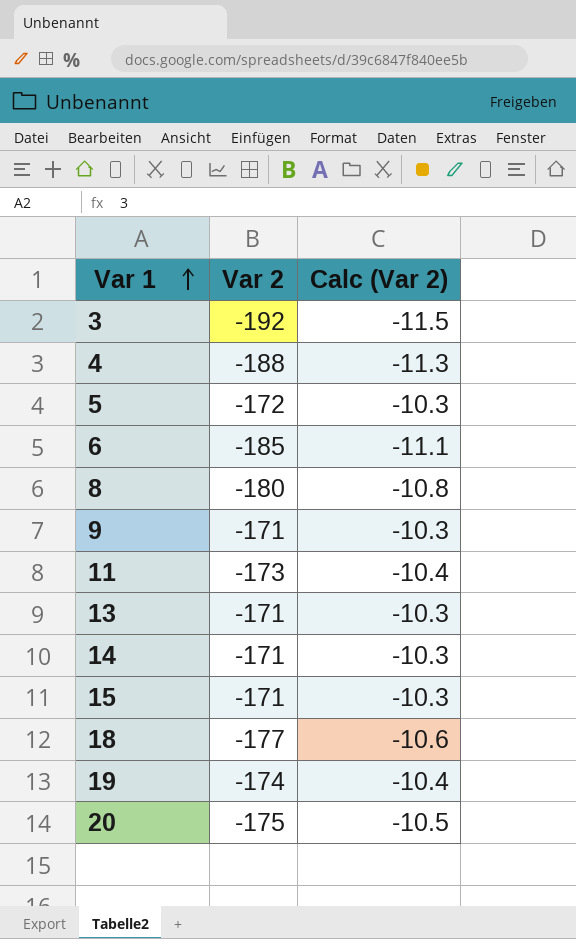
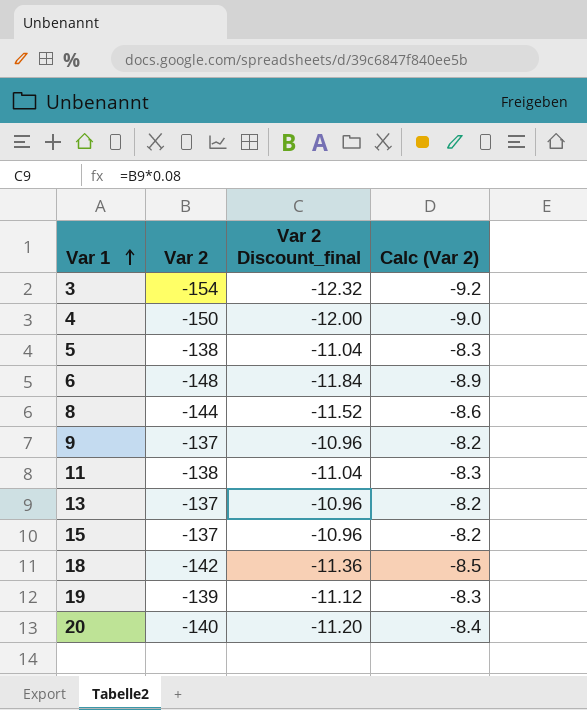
column Var 2 Discount_final | formula: none -> [Var 2] * 0.08
row 14: -171 | -10.3 -> none
3 | Var 2: -192 -> -154
3 | Calc (Var 2): -11.5 -> -9.2
4 | Var 2: -188 -> -150
4 | Calc (Var 2): -11.3 -> -9.0
5 | Var 2: -172 -> -138
5 | Calc (Var 2): -10.3 -> -8.3
6 | Var 2: -185 -> -148
6 | Calc (Var 2): -11.1 -> -8.9
8 | Var 2: -180 -> -144
8 | Calc (Var 2): -10.8 -> -8.6
9 | Var 2: -171 -> -137
9 | Calc (Var 2): -10.3 -> -8.2
11 | Var 2: -173 -> -138
11 | Calc (Var 2): -10.4 -> -8.3
13 | Var 2: -171 -> -137
13 | Calc (Var 2): -10.3 -> -8.2
15 | Var 2: -171 -> -137
15 | Calc (Var 2): -10.3 -> -8.2
18 | Var 2: -177 -> -142
18 | Calc (Var 2): -10.6 -> -8.5
19 | Var 2: -174 -> -139
19 | Calc (Var 2): -10.4 -> -8.3
20 | Var 2: -175 -> -140
20 | Calc (Var 2): -10.5 -> -8.4

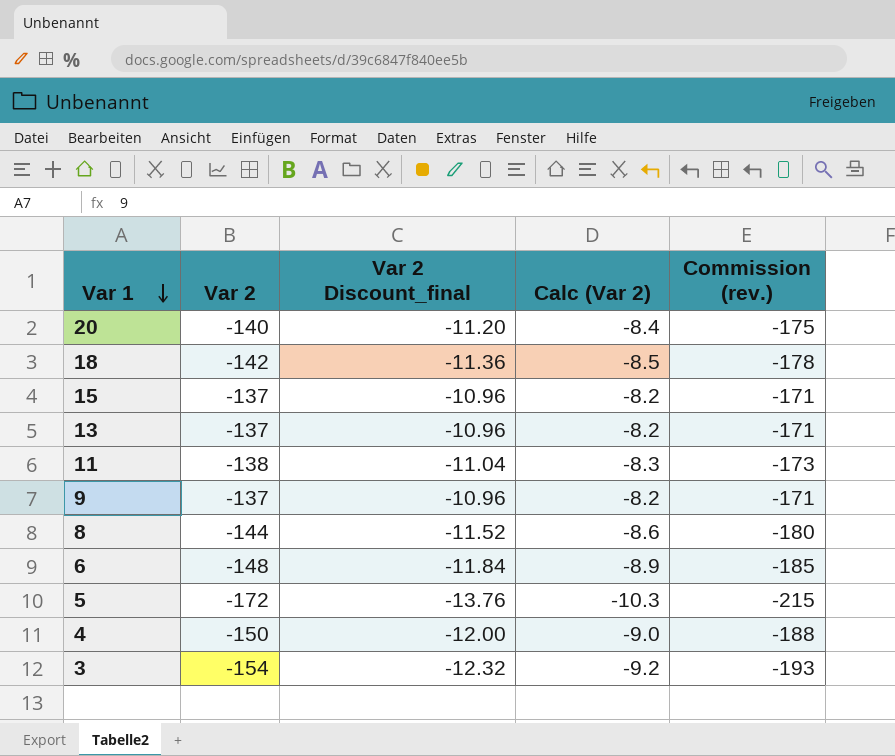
row order: Var 1 ascending -> Var 1 descending
column Commission (rev.) | formula: none -> [Var 2] * 1.25
row 19: -139 | -11.12 | -8.3 -> none
5 | Var 2: -138 -> -172
5 | Var 2 Discount_final: -11.04 -> -13.76
5 | Calc (Var 2): -8.3 -> -10.3

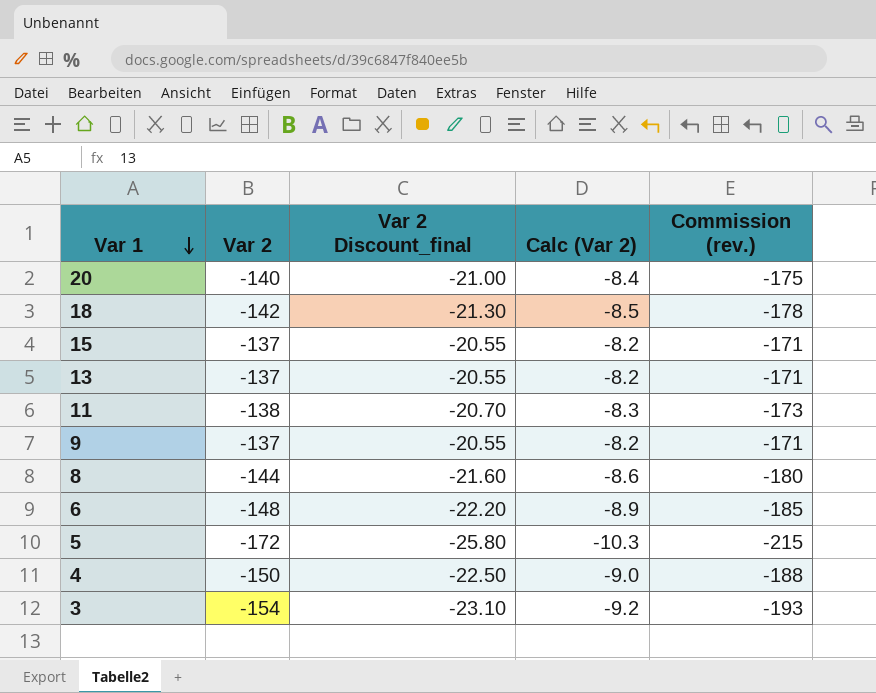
column Var 2 Discount_final | formula: [Var 2] * 0.08 -> [Var 2] * 0.15

